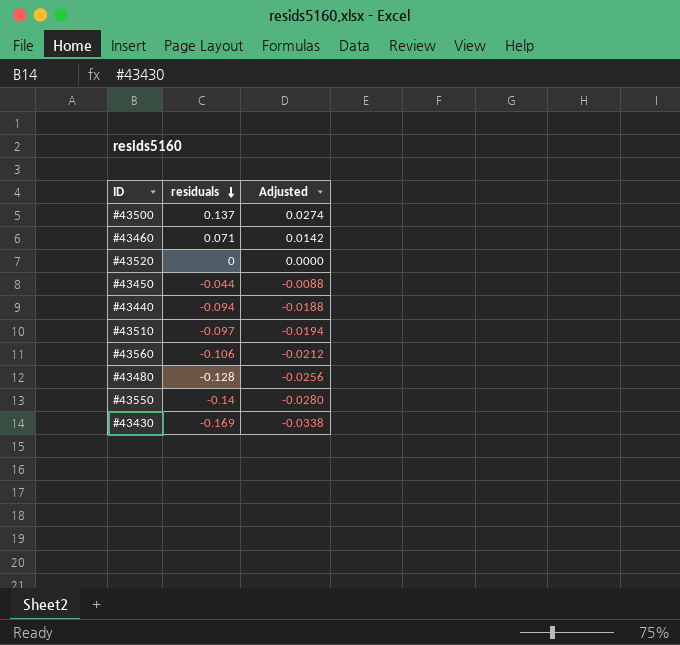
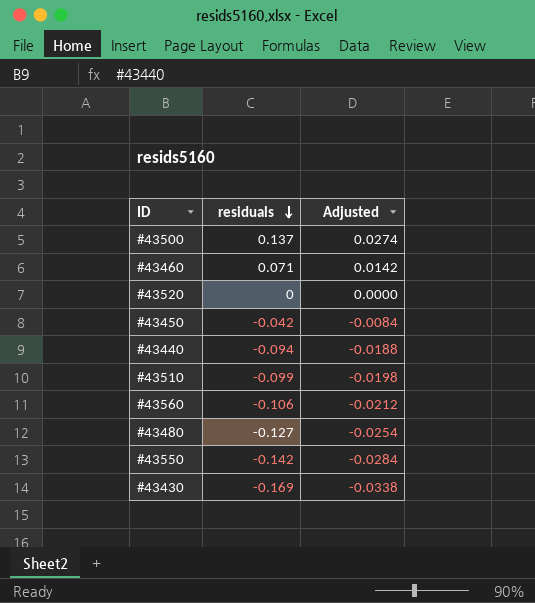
#43450 | residuals: -0.044 -> -0.042
#43450 | Adjusted: -0.0088 -> -0.0084
#43510 | residuals: -0.097 -> -0.099
#43510 | Adjusted: -0.0194 -> -0.0198
#43480 | residuals: -0.128 -> -0.127
#43480 | Adjusted: -0.0256 -> -0.0254
#43550 | residuals: -0.14 -> -0.142
#43550 | Adjusted: -0.0280 -> -0.0284

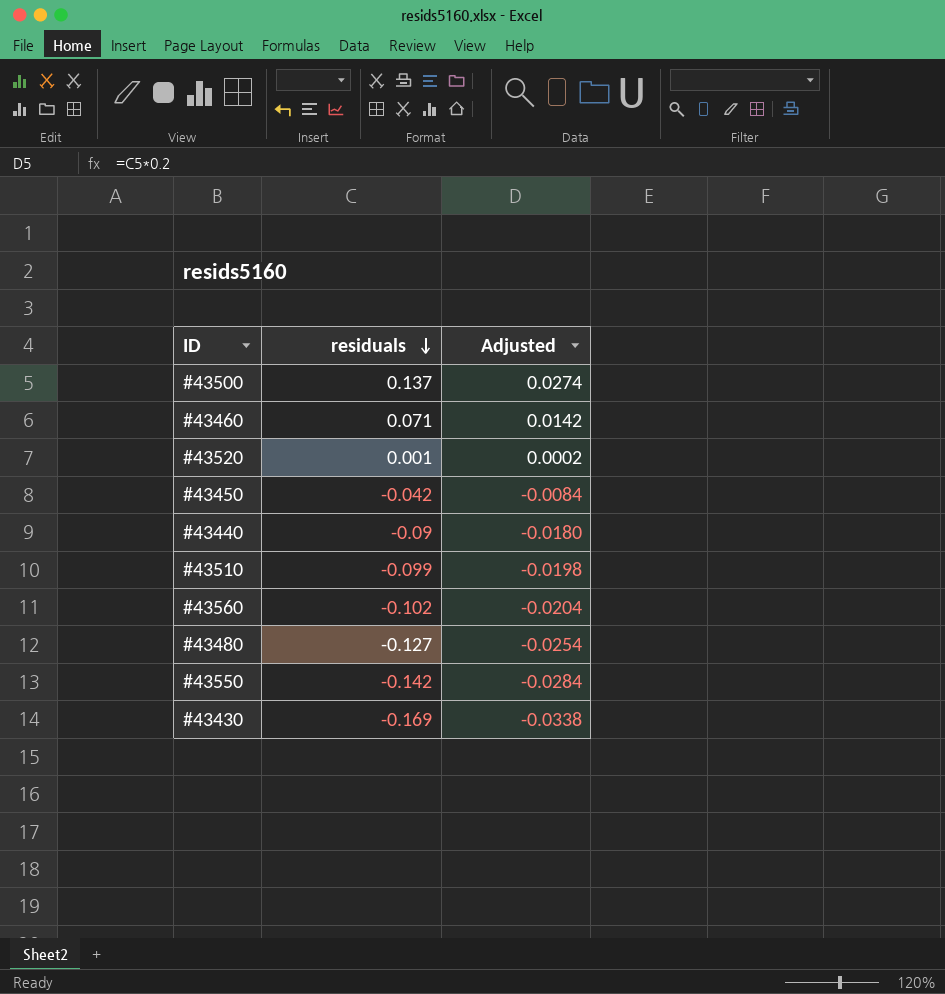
#43520 | residuals: 0 -> 0.001
#43520 | Adjusted: 0.0000 -> 0.0002
#43440 | residuals: -0.094 -> -0.09
#43440 | Adjusted: -0.0188 -> -0.0180
#43560 | residuals: -0.106 -> -0.102
#43560 | Adjusted: -0.0212 -> -0.0204

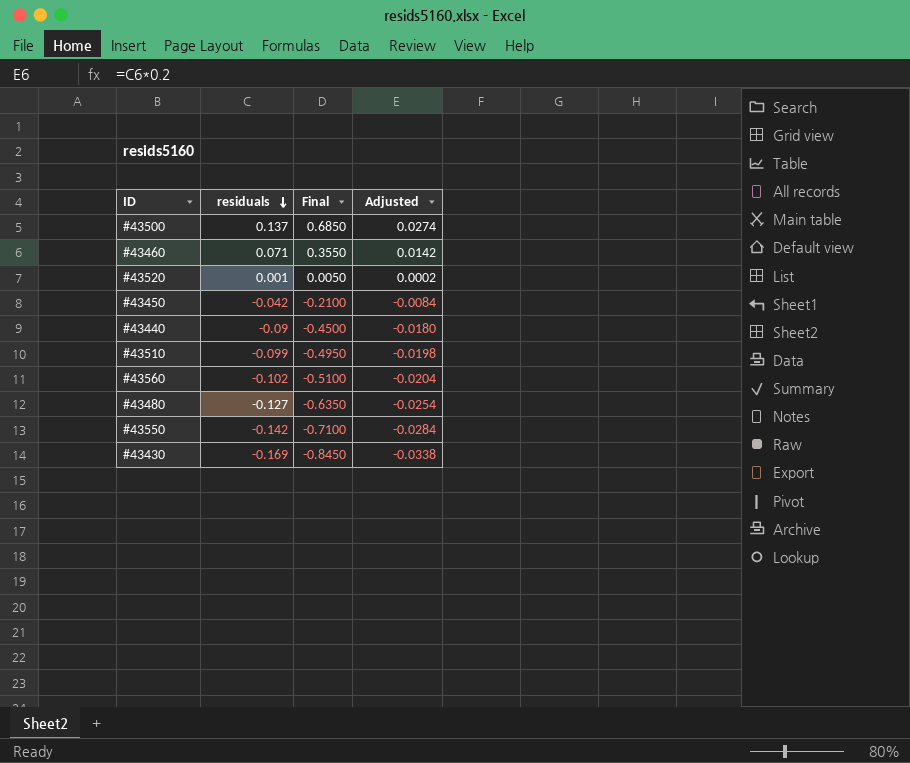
column Final | formula: none -> [residuals] * 5

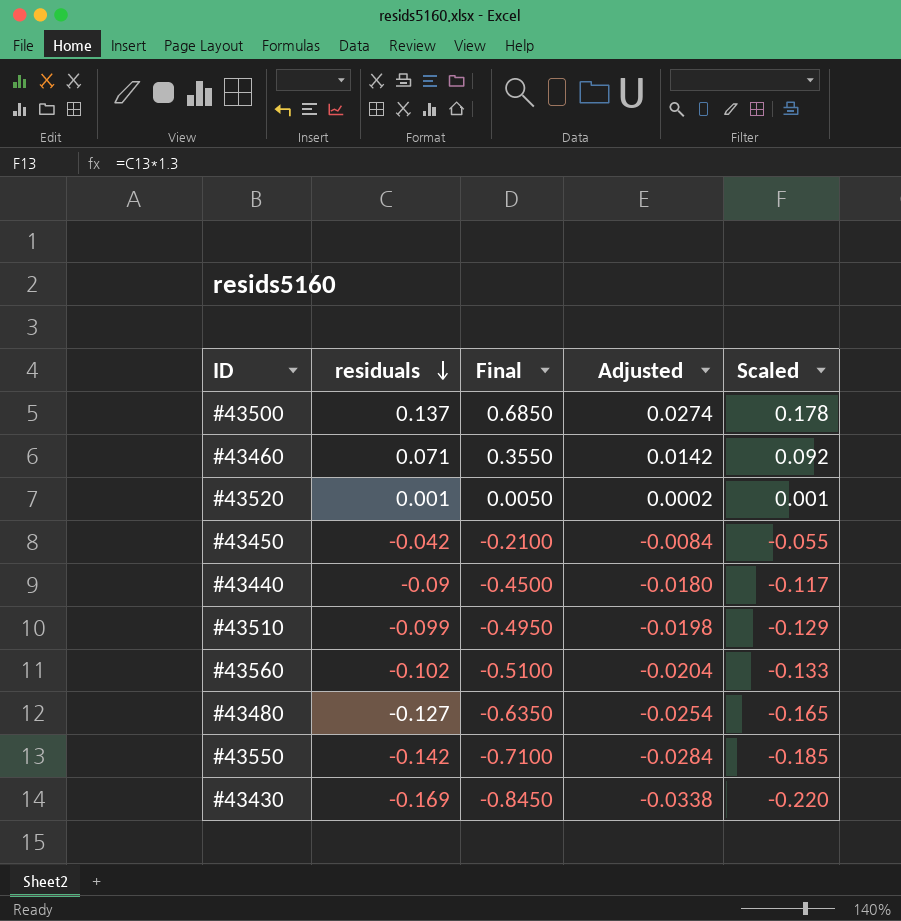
column Scaled | formula: none -> [residuals] * 1.3

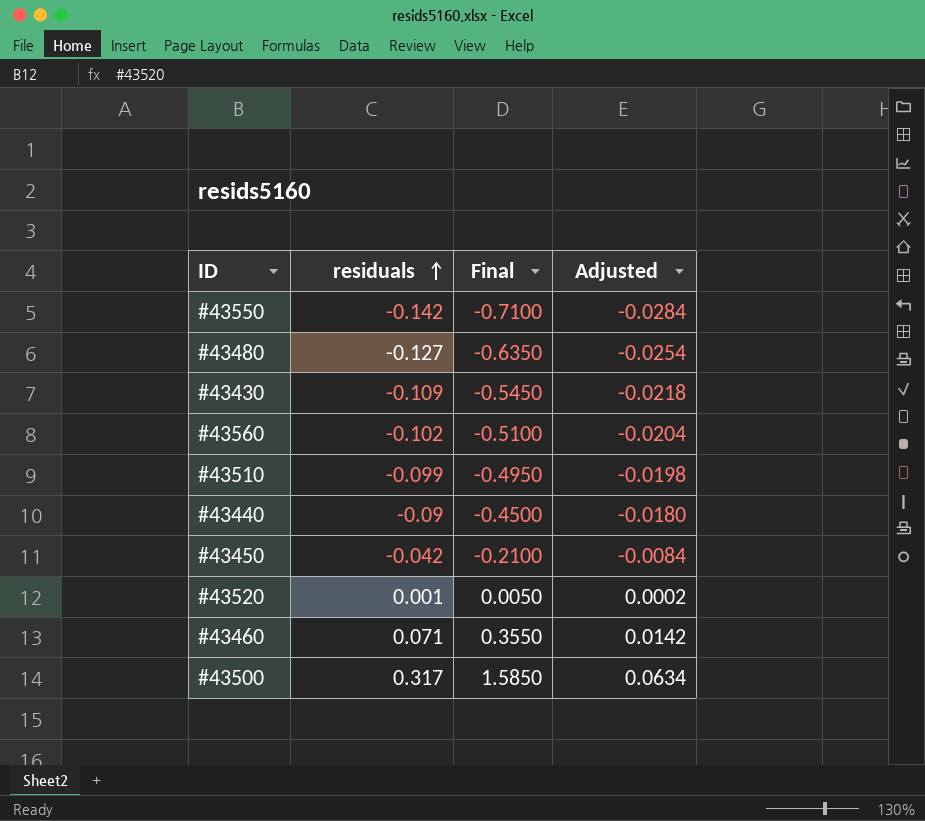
row order: residuals descending -> residuals ascending
column Scaled | formula: [residuals] * 1.3 -> none
#43430 | residuals: -0.169 -> -0.109
#43430 | Final: -0.8450 -> -0.5450
#43430 | Adjusted: -0.0338 -> -0.0218
#43500 | residuals: 0.137 -> 0.317
#43500 | Final: 0.6850 -> 1.5850
#43500 | Adjusted: 0.0274 -> 0.0634

